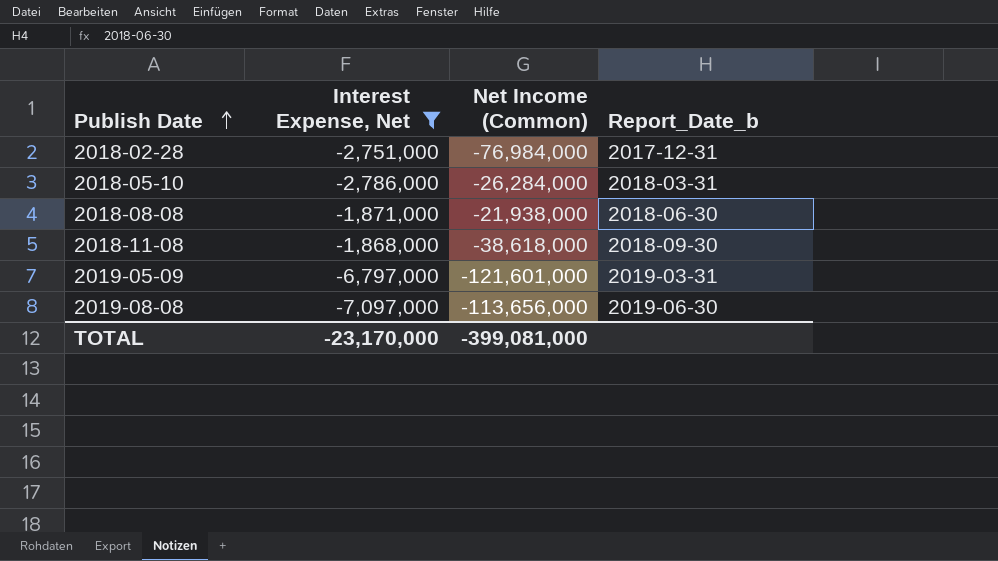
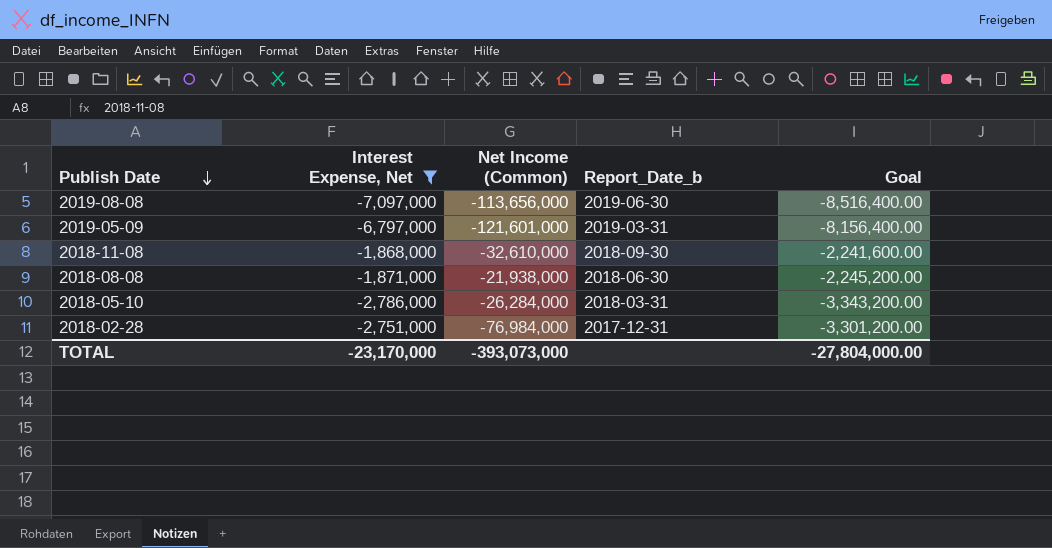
row order: Publish Date ascending -> Publish Date descending
column Goal | formula: none -> [Interest Expense, Net] * 1.2
2018-11-08 | Net Income (Common): -38,618,000 -> -32,610,000
TOTAL | Net Income (Common): -399,081,000 -> -393,073,000

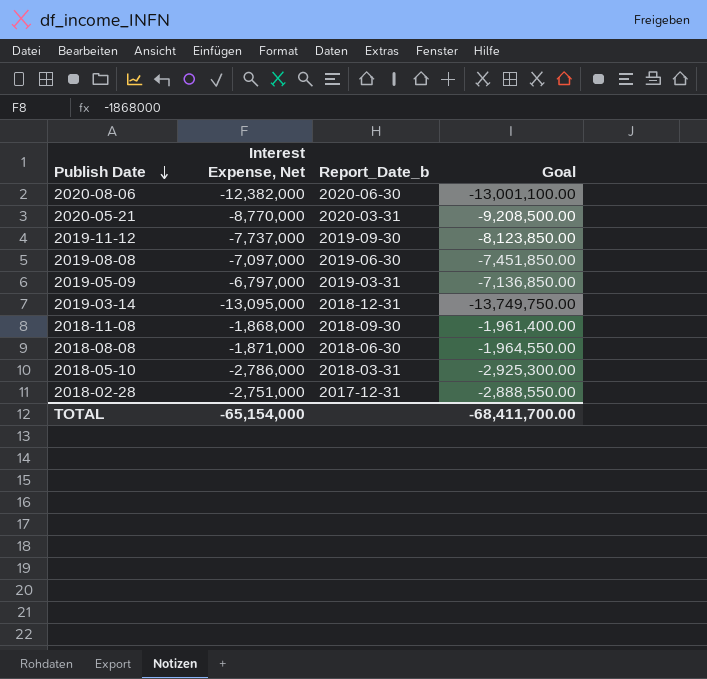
filter: Interest Expense, Net >= -7,097,000 -> none
column Net Income (Common) | position: 3 -> none
column Goal | formula: [Interest Expense, Net] * 1.2 -> [Interest Expense, Net] * 1.05
TOTAL | Interest Expense, Net: -23,170,000 -> -65,154,000
TOTAL | Goal: -27,804,000.00 -> -68,411,700.00

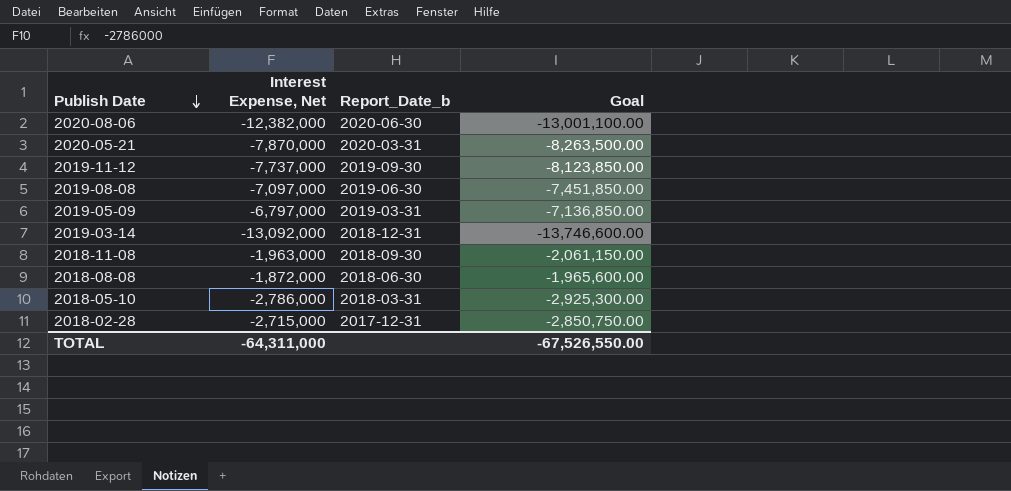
2020-05-21 | Interest Expense, Net: -8,770,000 -> -7,870,000
2020-05-21 | Goal: -9,208,500.00 -> -8,263,500.00
2019-03-14 | Interest Expense, Net: -13,095,000 -> -13,092,000
2019-03-14 | Goal: -13,749,750.00 -> -13,746,600.00
2018-11-08 | Interest Expense, Net: -1,868,000 -> -1,963,000
2018-11-08 | Goal: -1,961,400.00 -> -2,061,150.00
2018-08-08 | Interest Expense, Net: -1,871,000 -> -1,872,000
2018-08-08 | Goal: -1,964,550.00 -> -1,965,600.00
2018-02-28 | Interest Expense, Net: -2,751,000 -> -2,715,000
2018-02-28 | Goal: -2,888,550.00 -> -2,850,750.00
TOTAL | Interest Expense, Net: -65,154,000 -> -64,311,000
TOTAL | Goal: -68,411,700.00 -> -67,526,550.00

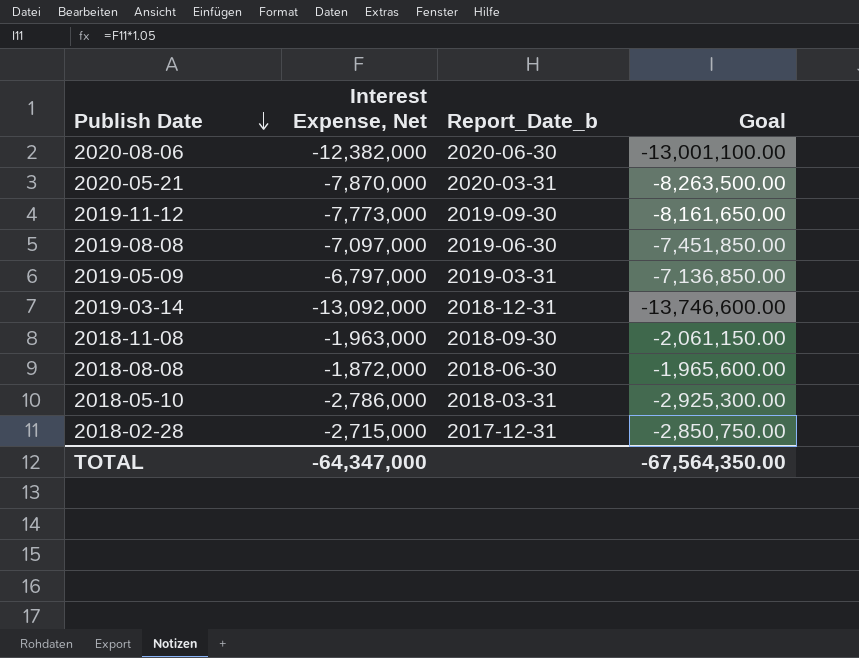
2019-11-12 | Interest Expense, Net: -7,737,000 -> -7,773,000
2019-11-12 | Goal: -8,123,850.00 -> -8,161,650.00
TOTAL | Interest Expense, Net: -64,311,000 -> -64,347,000
TOTAL | Goal: -67,526,550.00 -> -67,564,350.00

